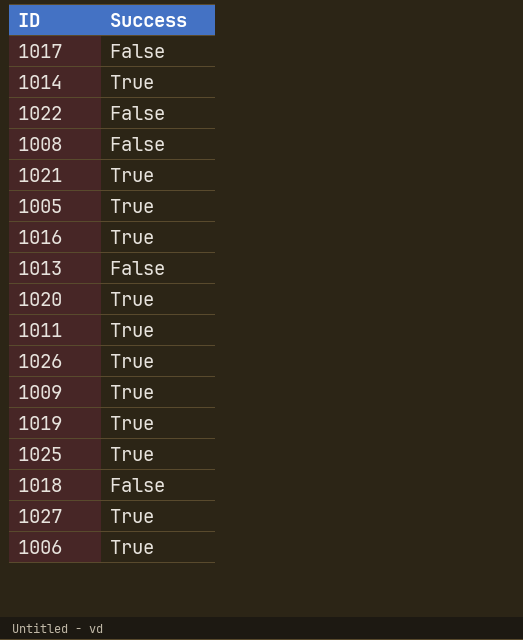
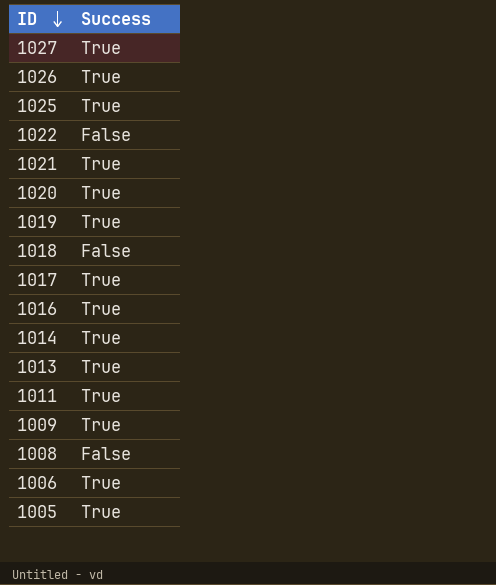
row order: none -> ID descending
1017 | Success: False -> True
1013 | Success: False -> True

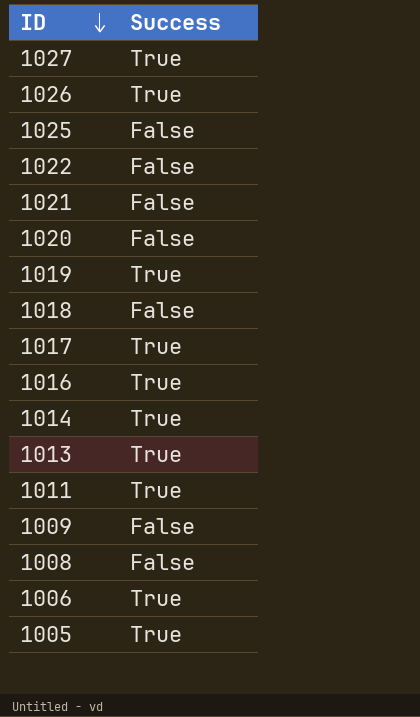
1025 | Success: True -> False
1021 | Success: True -> False
1020 | Success: True -> False
1009 | Success: True -> False

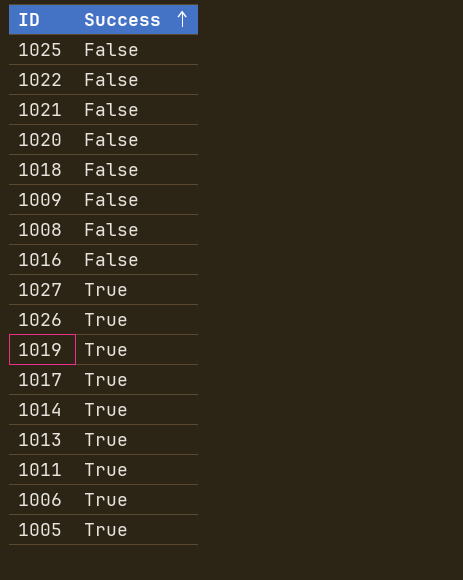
row order: ID descending -> Success ascending
1016 | Success: True -> False

